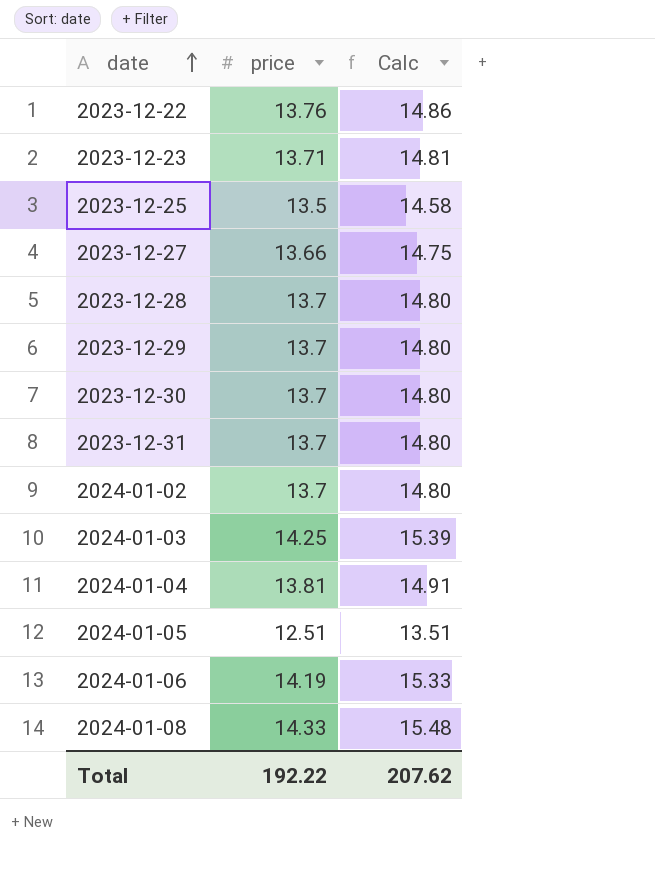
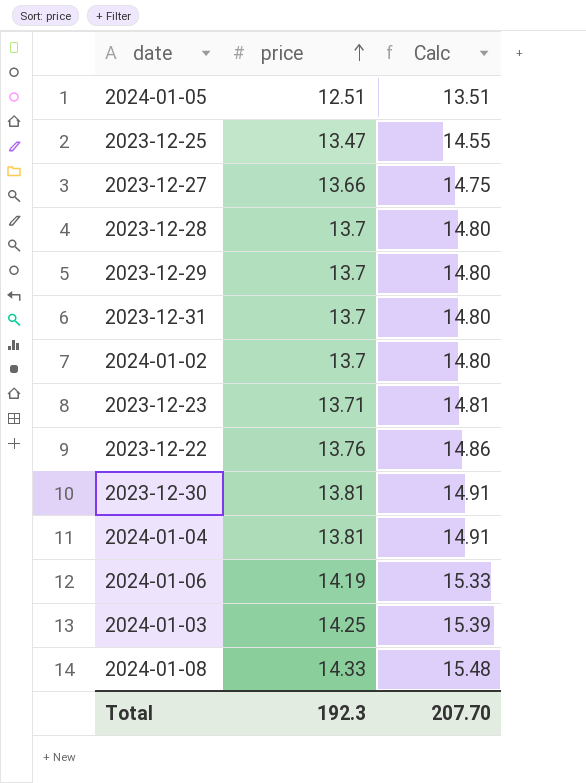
row order: date ascending -> price ascending
2023-12-25 | price: 13.5 -> 13.47
2023-12-25 | Calc: 14.58 -> 14.55
2023-12-30 | price: 13.7 -> 13.81
2023-12-30 | Calc: 14.80 -> 14.91
Total | price: 192.22 -> 192.3
Total | Calc: 207.62 -> 207.70

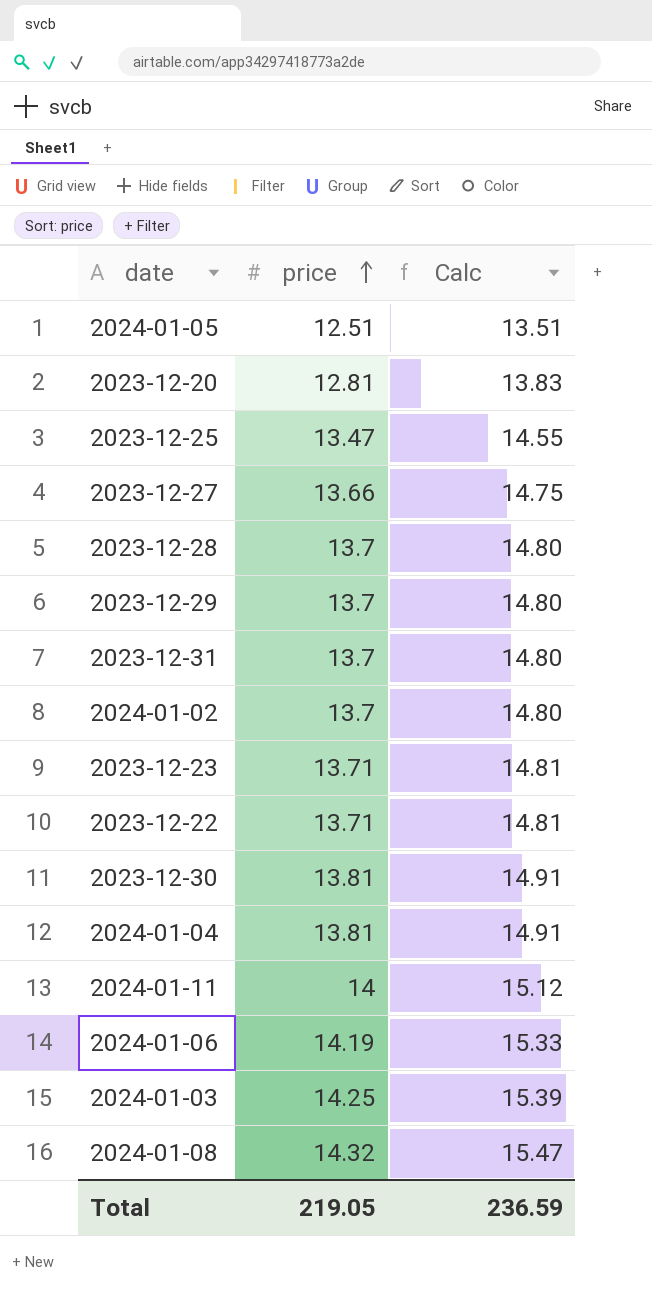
row 2023-12-20: none -> 12.81 | 13.83
2023-12-22 | price: 13.76 -> 13.71
2023-12-22 | Calc: 14.86 -> 14.81
row 2024-01-11: none -> 14 | 15.12
2024-01-08 | price: 14.33 -> 14.32
2024-01-08 | Calc: 15.48 -> 15.47
Total | price: 192.3 -> 219.05
Total | Calc: 207.70 -> 236.59

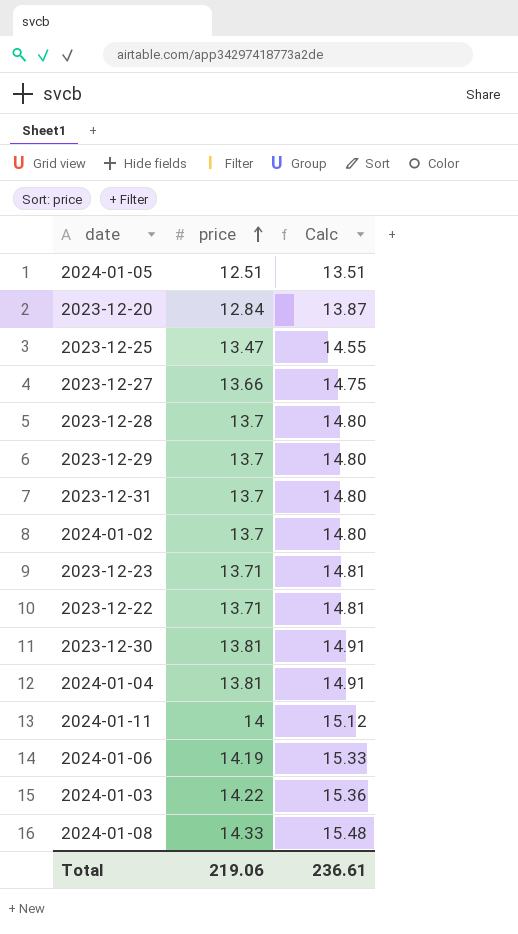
2023-12-20 | price: 12.81 -> 12.84
2023-12-20 | Calc: 13.83 -> 13.87
2024-01-03 | price: 14.25 -> 14.22
2024-01-03 | Calc: 15.39 -> 15.36
2024-01-08 | price: 14.32 -> 14.33
2024-01-08 | Calc: 15.47 -> 15.48
Total | price: 219.05 -> 219.06
Total | Calc: 236.59 -> 236.61

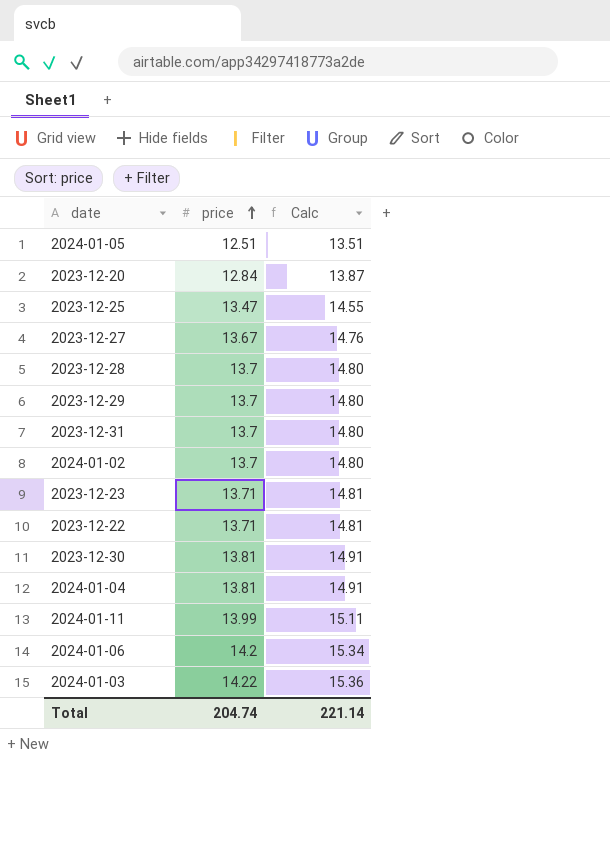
row 2024-01-08: 14.33 | 15.48 -> none
2023-12-27 | price: 13.66 -> 13.67
2023-12-27 | Calc: 14.75 -> 14.76
2024-01-11 | price: 14 -> 13.99
2024-01-11 | Calc: 15.12 -> 15.11
2024-01-06 | price: 14.19 -> 14.2
2024-01-06 | Calc: 15.33 -> 15.34
Total | price: 219.06 -> 204.74
Total | Calc: 236.61 -> 221.14

